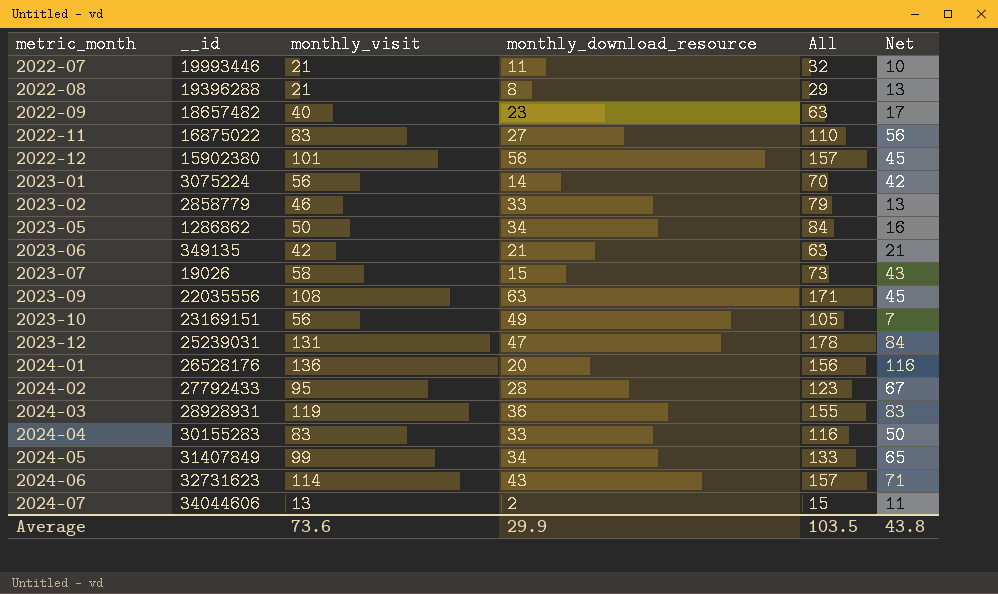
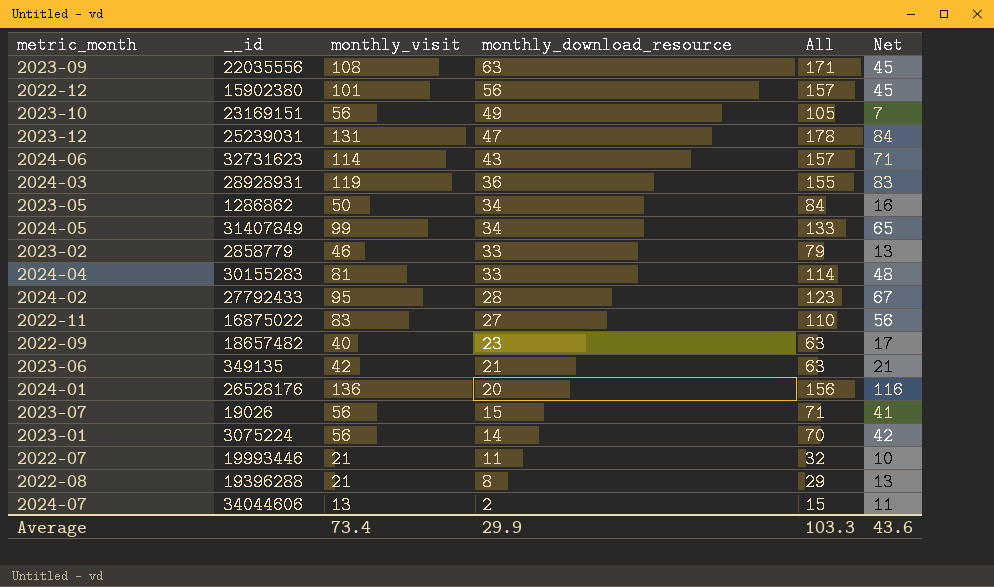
row order: metric_month ascending -> monthly_download_resource descending
2024-04 | monthly_visit: 83 -> 81
2024-04 | All: 116 -> 114
2024-04 | Net: 50 -> 48
2023-07 | monthly_visit: 58 -> 56
2023-07 | All: 73 -> 71
2023-07 | Net: 43 -> 41
Average | monthly_visit: 73.6 -> 73.4
Average | All: 103.5 -> 103.3
Average | Net: 43.8 -> 43.6

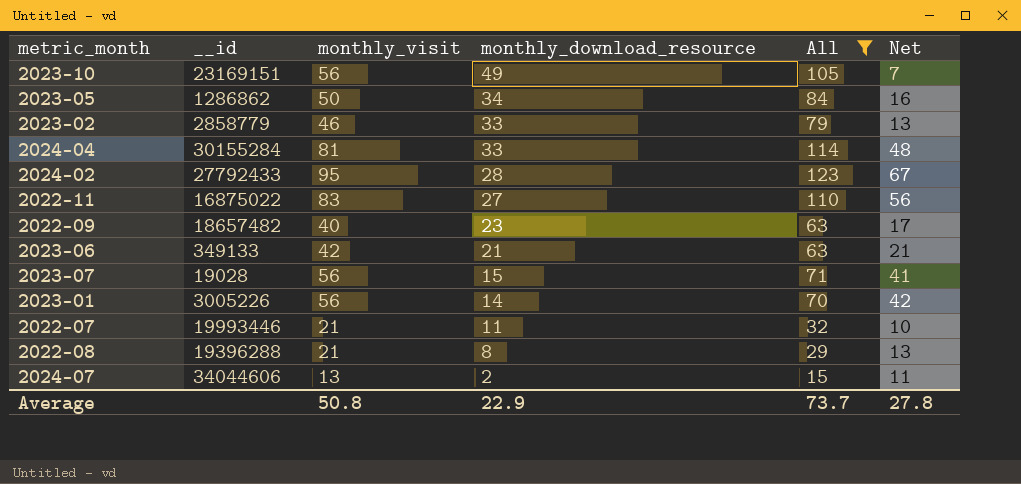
filter: none -> All <= 123
2024-04 | __id: 30155283 -> 30155284
2023-06 | __id: 349135 -> 349133
2023-07 | __id: 19026 -> 19028
2023-01 | __id: 3075224 -> 3005226
Average | monthly_visit: 73.4 -> 50.8
Average | monthly_download_resource: 29.9 -> 22.9
Average | All: 103.3 -> 73.7
Average | Net: 43.6 -> 27.8

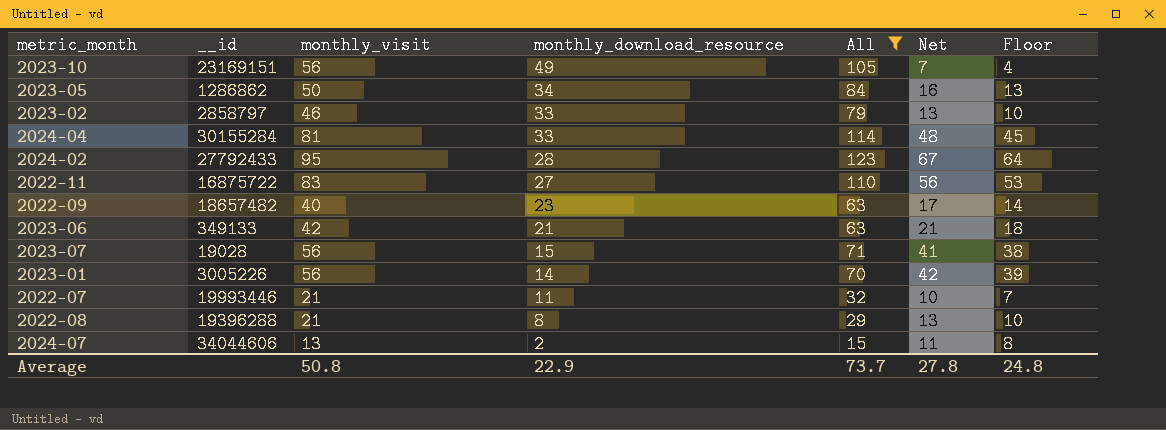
column Floor | formula: none -> [Net] - 3
2023-02 | __id: 2858779 -> 2858797
2022-11 | __id: 16875022 -> 16875722

